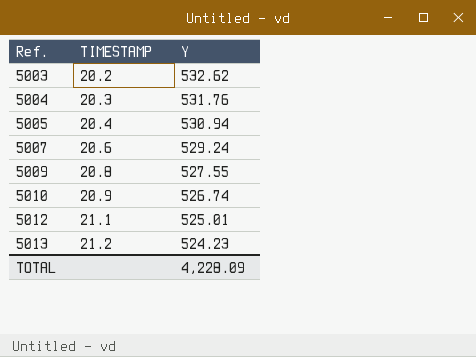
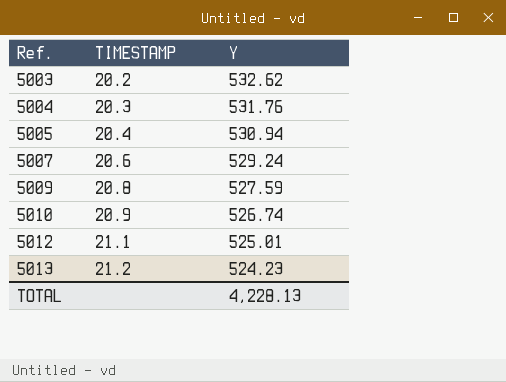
5009 | Y: 527.55 -> 527.59
TOTAL | Y: 4,228.09 -> 4,228.13

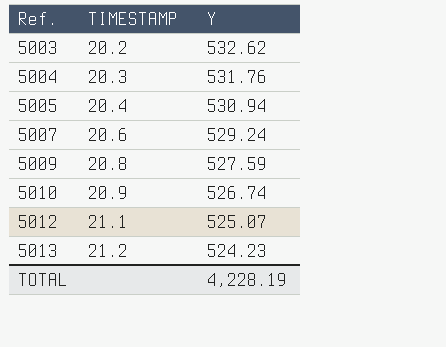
5012 | Y: 525.01 -> 525.07
TOTAL | Y: 4,228.13 -> 4,228.19

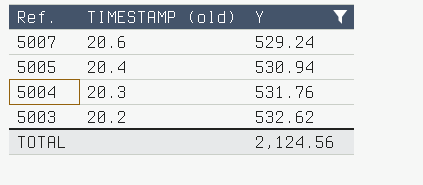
filter: none -> Y >= 529.24
row order: Ref. ascending -> Ref. descending
column name: TIMESTAMP -> TIMESTAMP (old)
TOTAL | Y: 4,228.19 -> 2,124.56

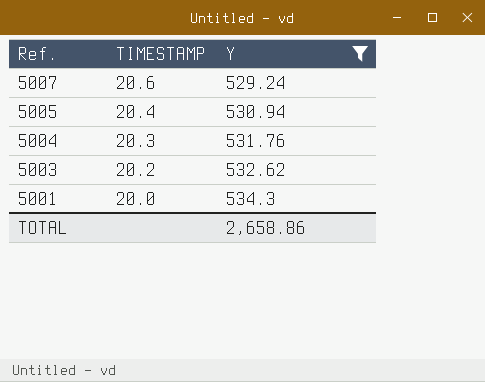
column name: TIMESTAMP (old) -> TIMESTAMP
row 5001: none -> 20.0 | 534.3
TOTAL | Y: 2,124.56 -> 2,658.86

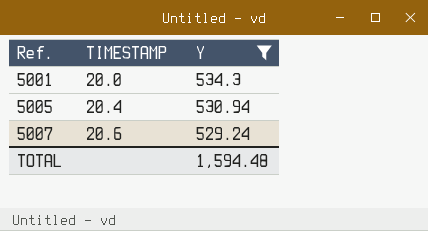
row order: Ref. descending -> Ref. ascending
row 5004: 20.3 | 531.76 -> none
row 5003: 20.2 | 532.62 -> none
TOTAL | Y: 2,658.86 -> 1,594.48

